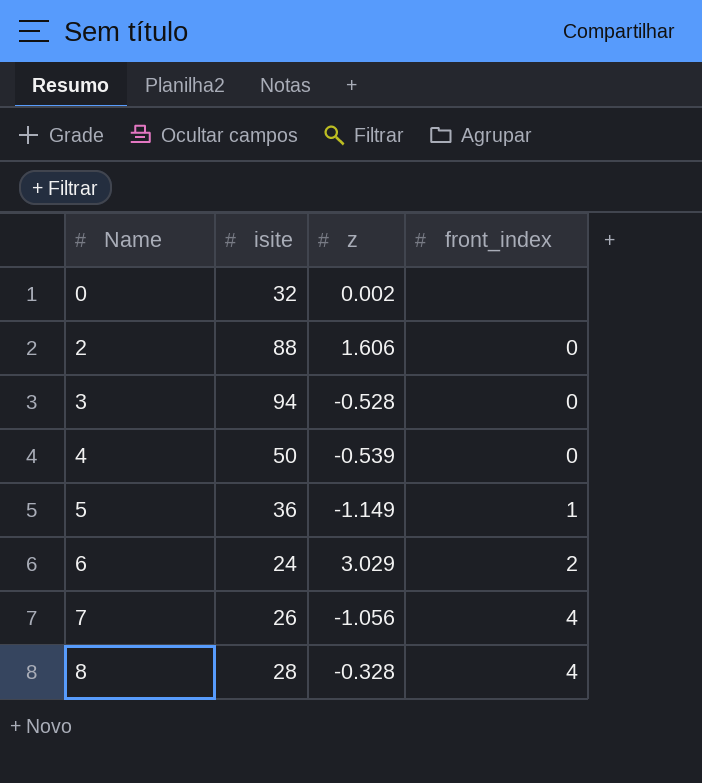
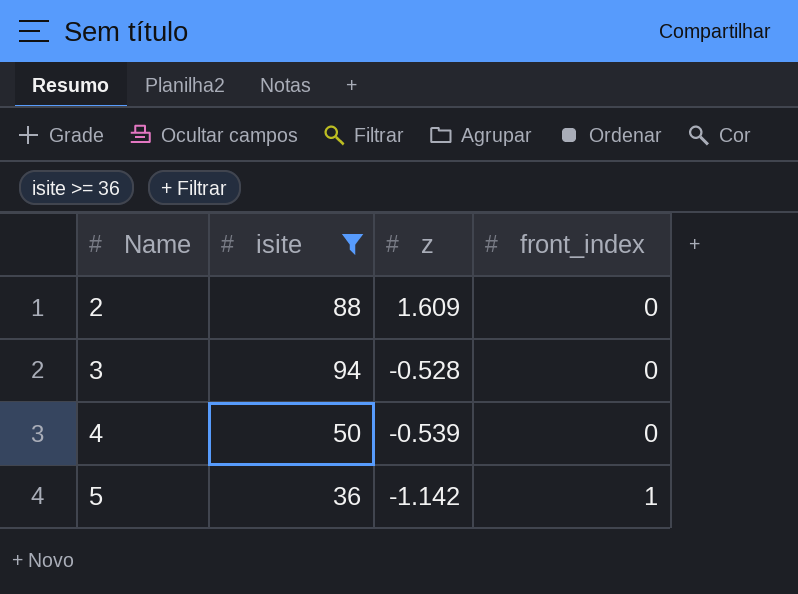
filter: none -> isite >= 36
2 | z: 1.606 -> 1.609
5 | z: -1.149 -> -1.142

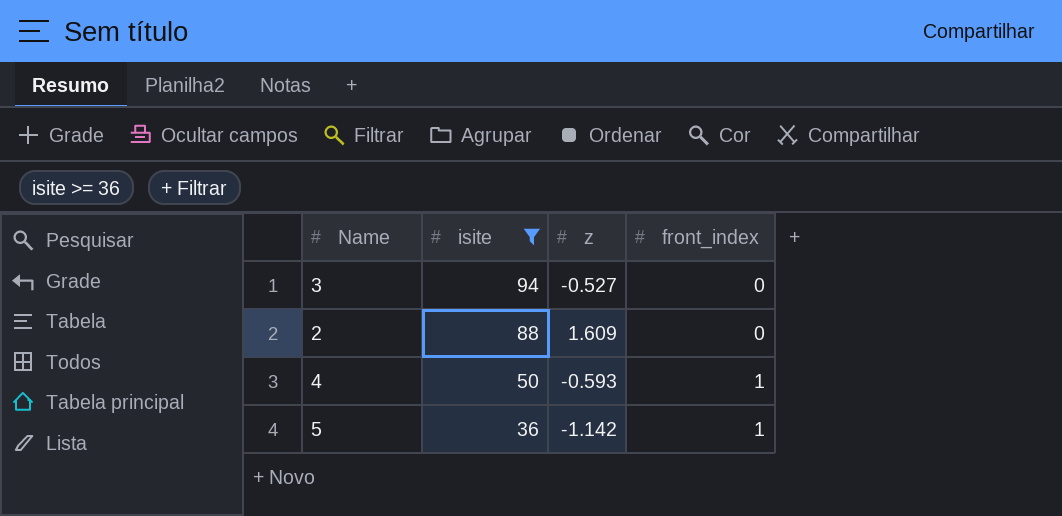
row order: Name ascending -> isite descending
3 | z: -0.528 -> -0.527
4 | z: -0.539 -> -0.593
4 | front_index: 0 -> 1

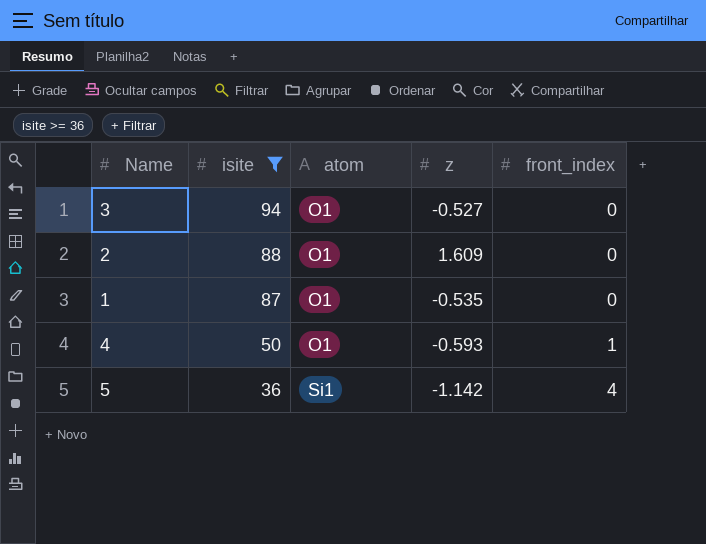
column atom | position: none -> 3
row 1: none -> 87 | O1 | -0.535 | 0
5 | front_index: 1 -> 4

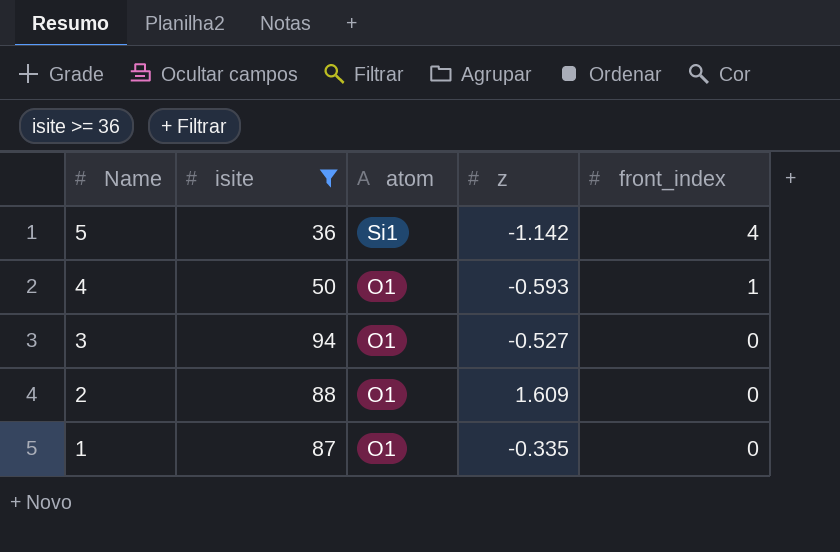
row order: isite descending -> Name descending
1 | z: -0.535 -> -0.335

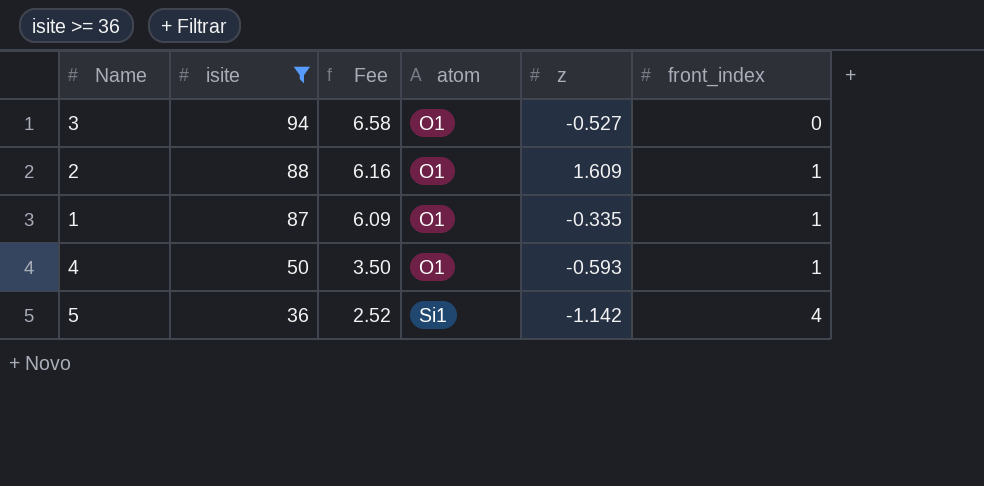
row order: Name descending -> isite descending
column Fee | formula: none -> [isite] * 0.07
2 | front_index: 0 -> 1
1 | front_index: 0 -> 1

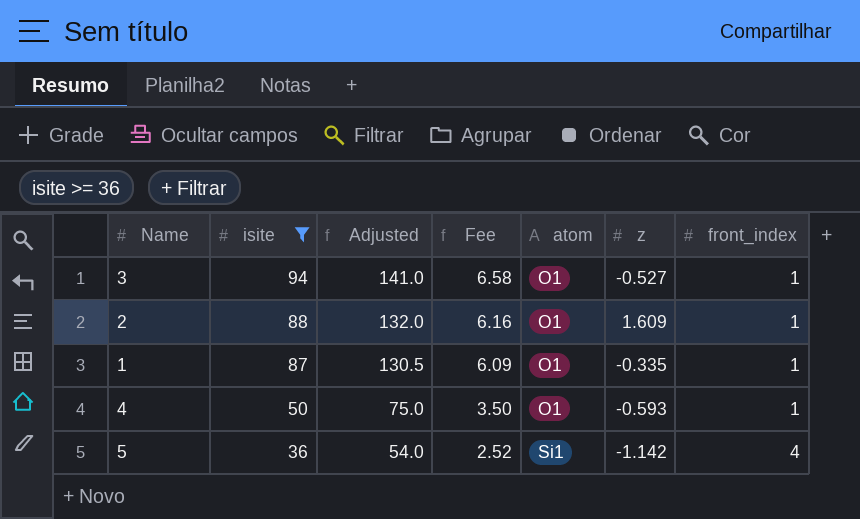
column Adjusted | formula: none -> [isite] * 1.5
3 | front_index: 0 -> 1

